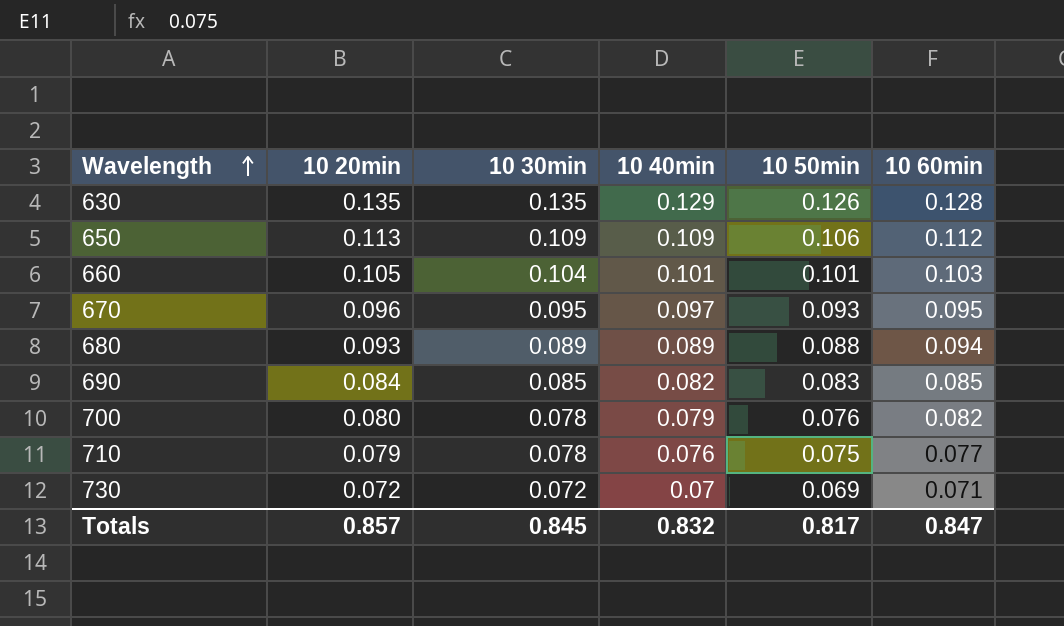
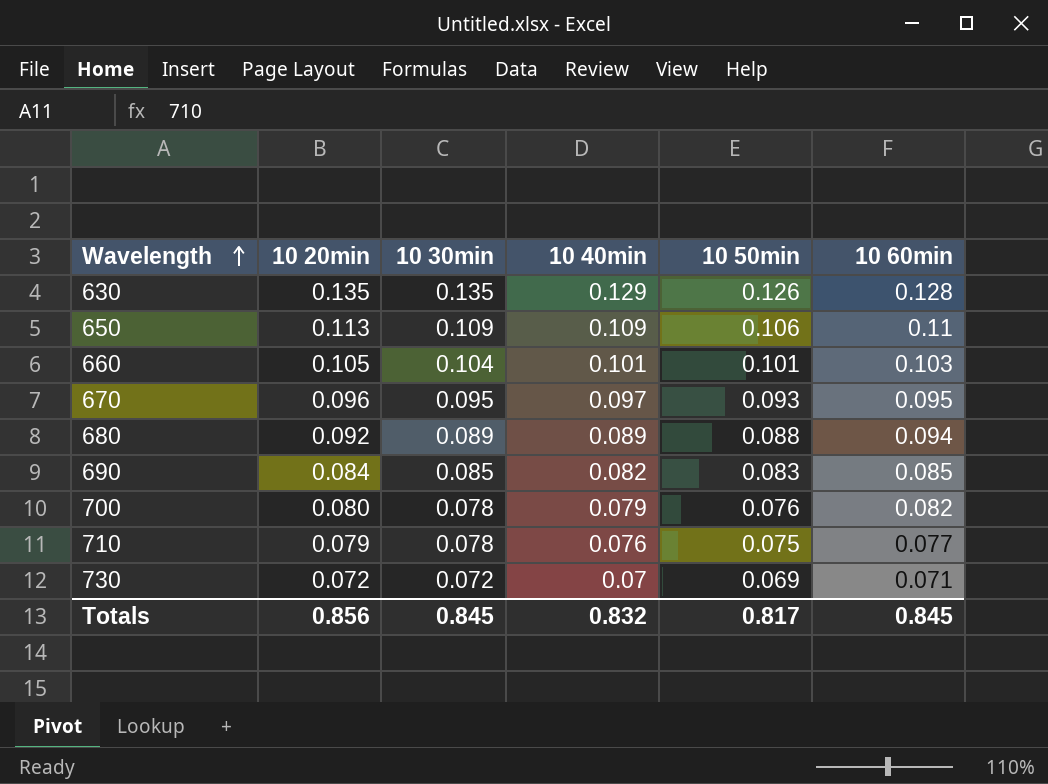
650 | 10 60min: 0.112 -> 0.11
680 | 10 20min: 0.093 -> 0.092
Totals | 10 20min: 0.857 -> 0.856
Totals | 10 60min: 0.847 -> 0.845

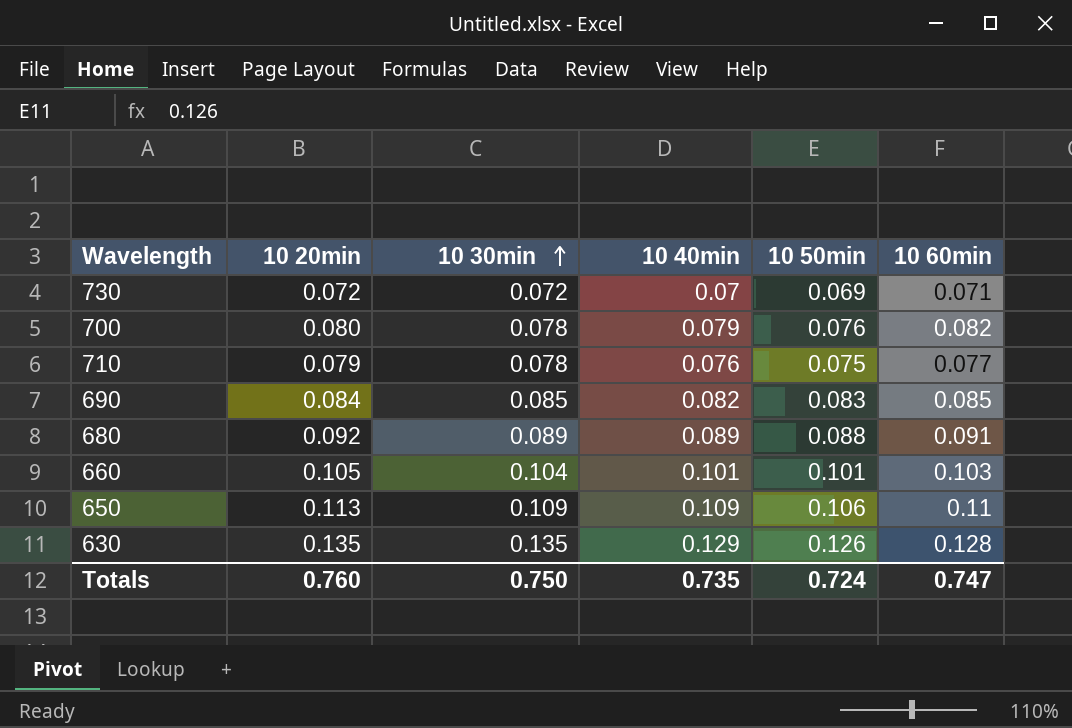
row order: Wavelength ascending -> 10 30min ascending
row 670: 0.096 | 0.095 | 0.097 | 0.093 | 0.095 -> none
680 | 10 60min: 0.094 -> 0.091
Totals | 10 20min: 0.856 -> 0.760
Totals | 10 30min: 0.845 -> 0.750
Totals | 10 40min: 0.832 -> 0.735
Totals | 10 50min: 0.817 -> 0.724
Totals | 10 60min: 0.845 -> 0.747

